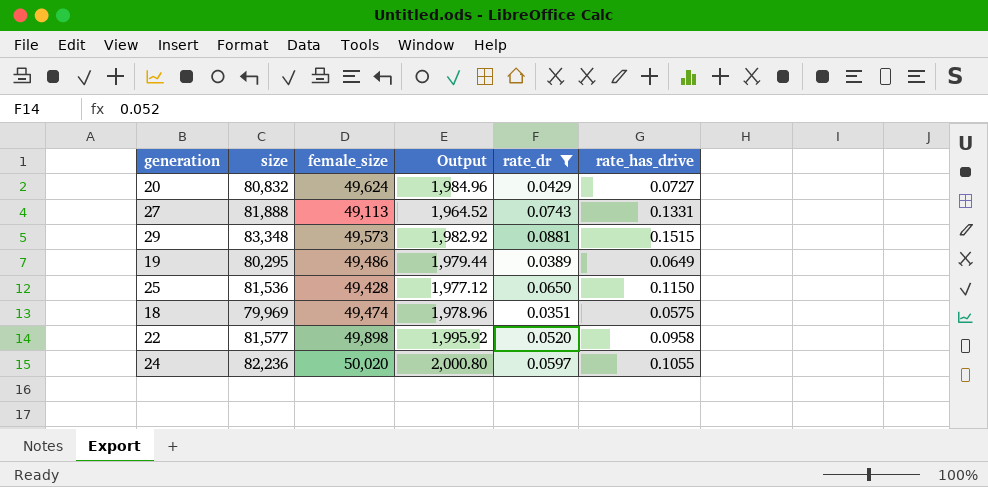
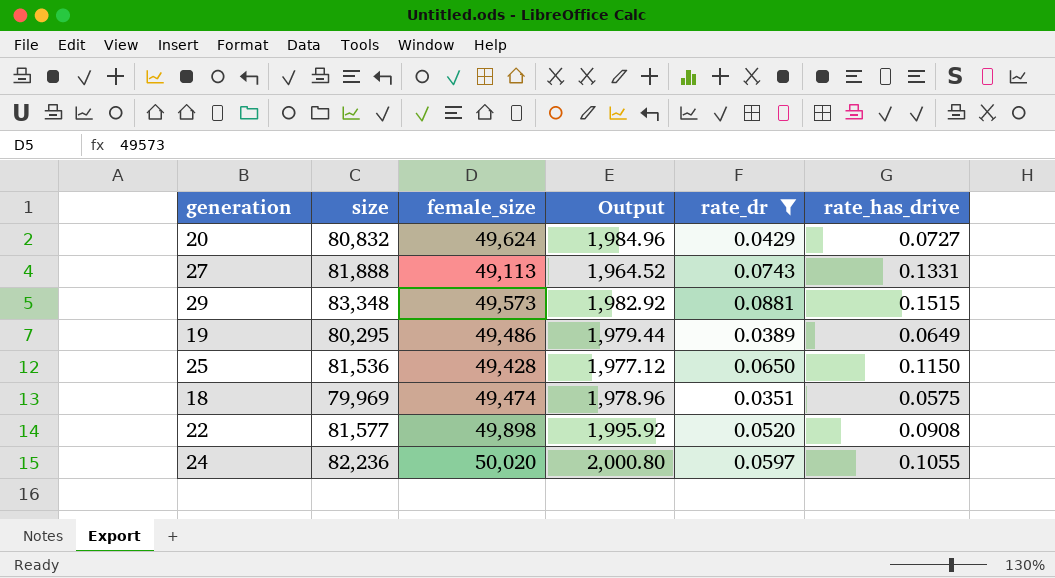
22 | rate_has_drive: 0.0958 -> 0.0908

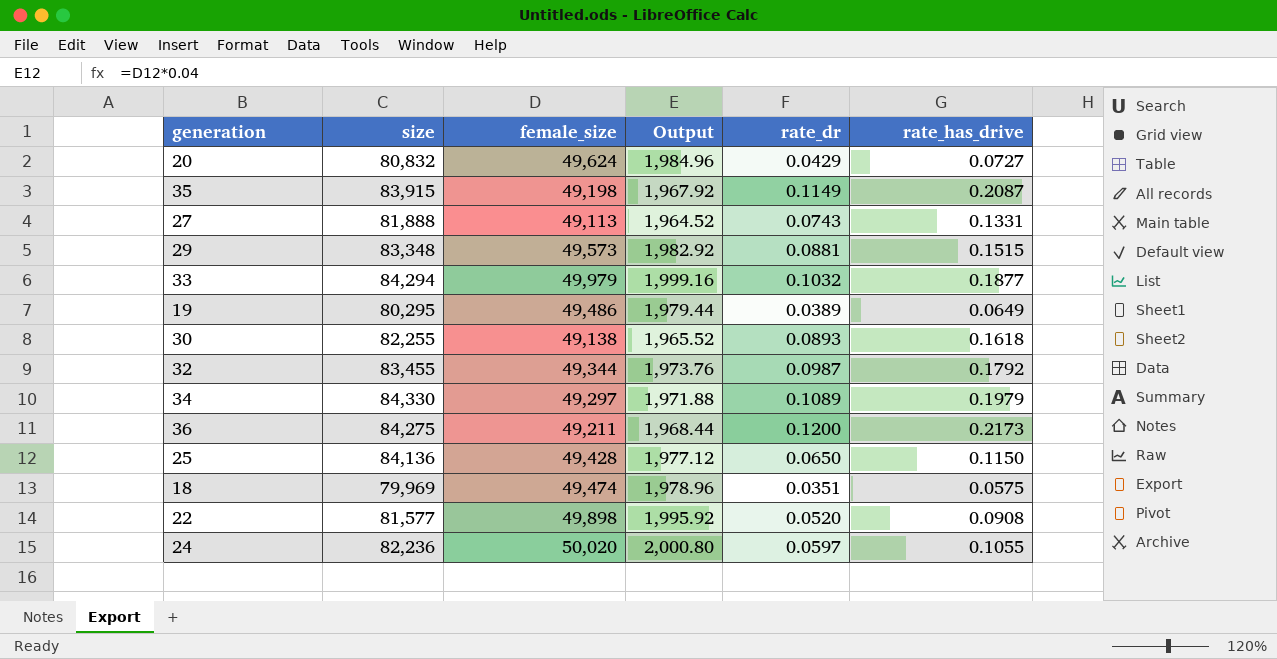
filter: rate_dr <= 0.0881 -> none
25 | size: 81,536 -> 84,136

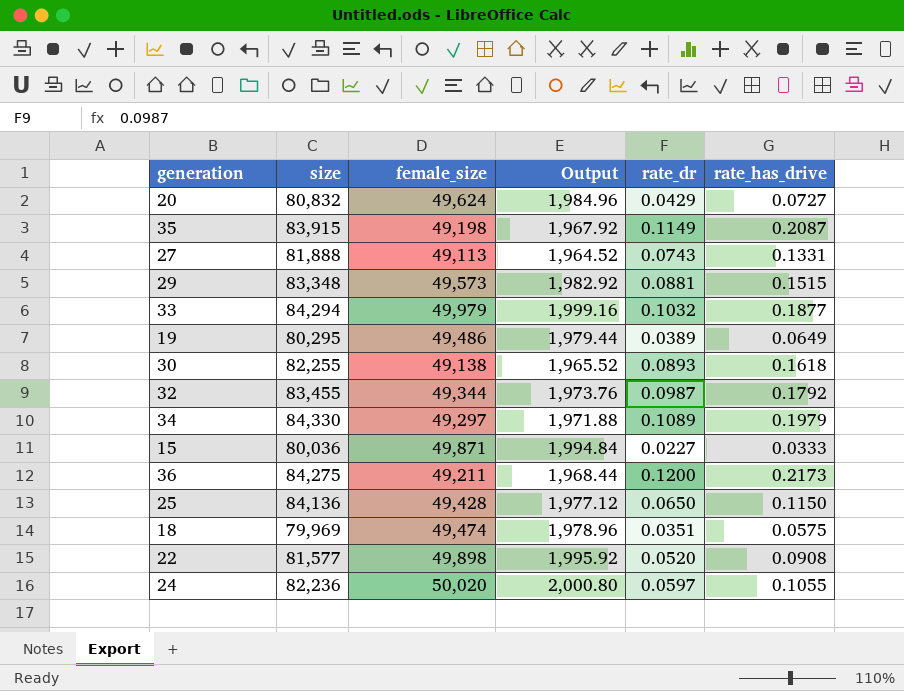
row 15: none -> 80,036 | 49,871 | 1,994.84 | 0.0227 | 0.0333

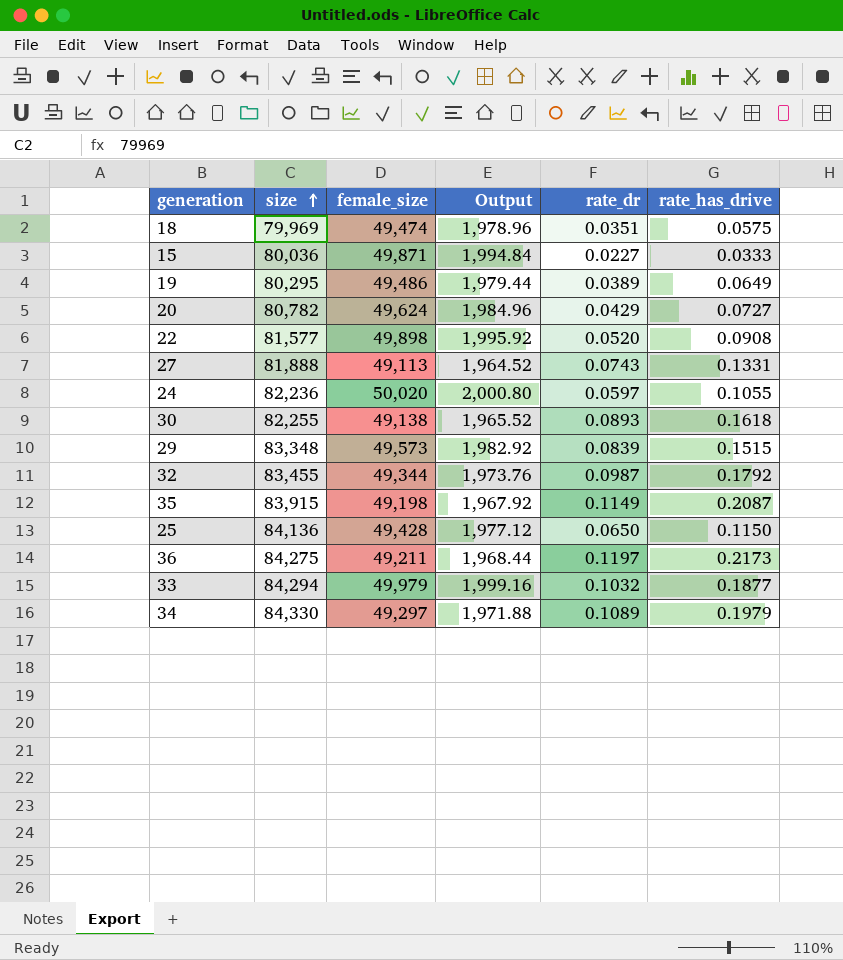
row order: none -> size ascending
20 | size: 80,832 -> 80,782
29 | rate_dr: 0.0881 -> 0.0839
36 | rate_dr: 0.1200 -> 0.1197

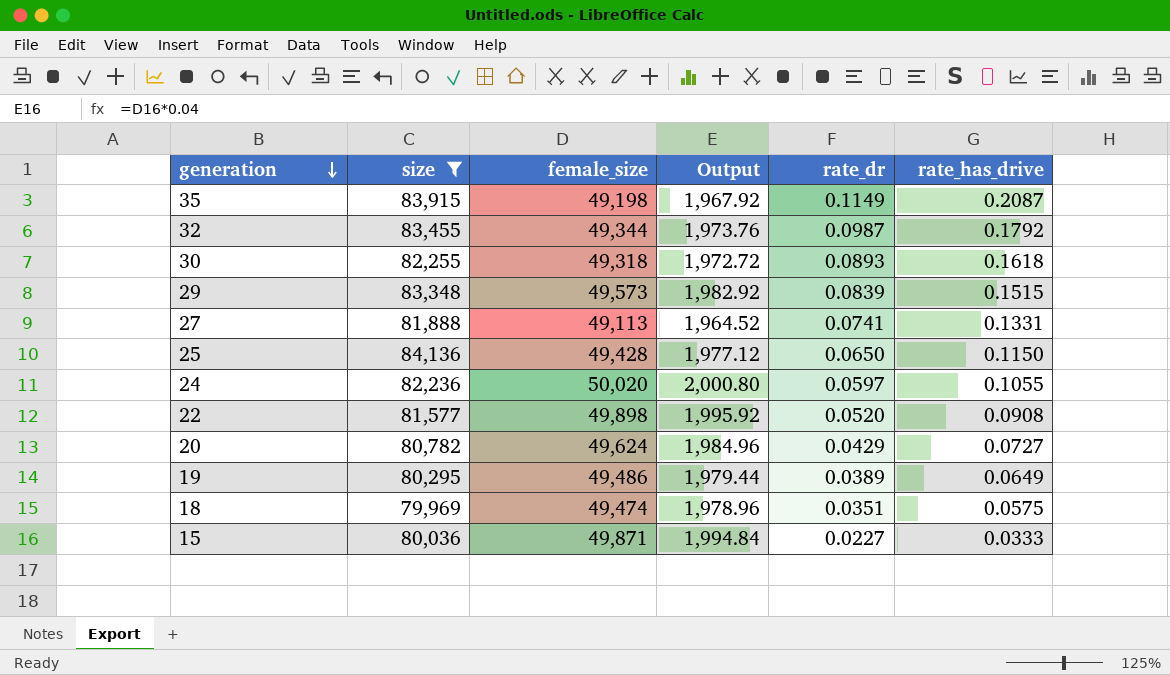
filter: none -> size <= 84,136
row order: size ascending -> generation descending
30 | female_size: 49,138 -> 49,318
30 | Output: 1,965.52 -> 1,972.72
27 | rate_dr: 0.0743 -> 0.0741

